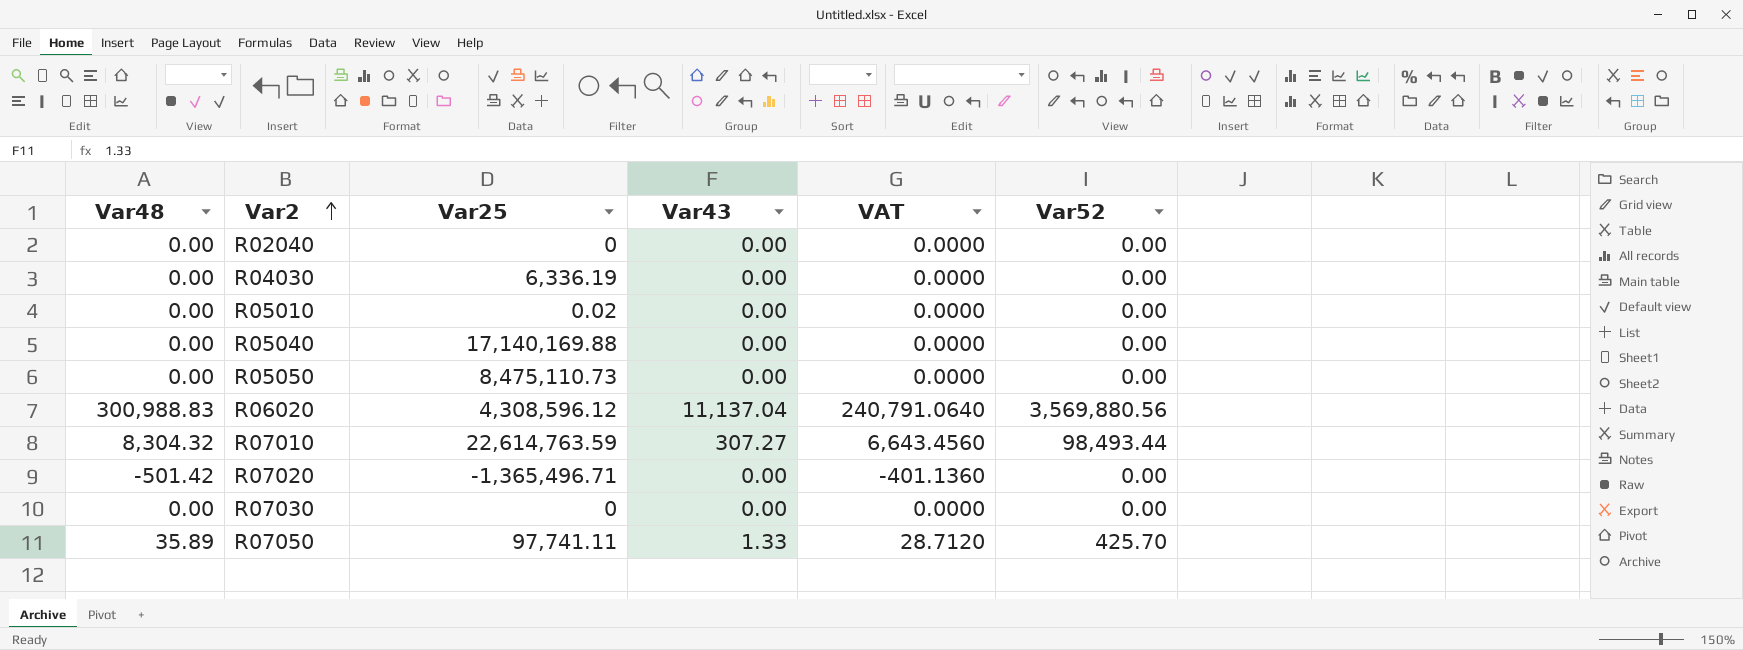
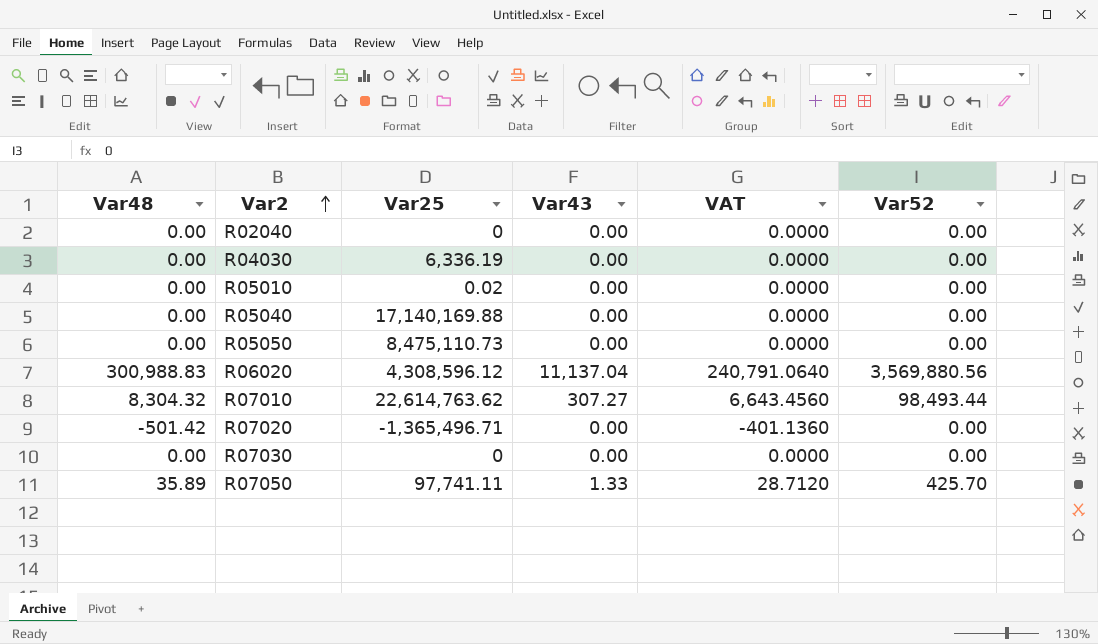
R07010 | Var25: 22,614,763.59 -> 22,614,763.62

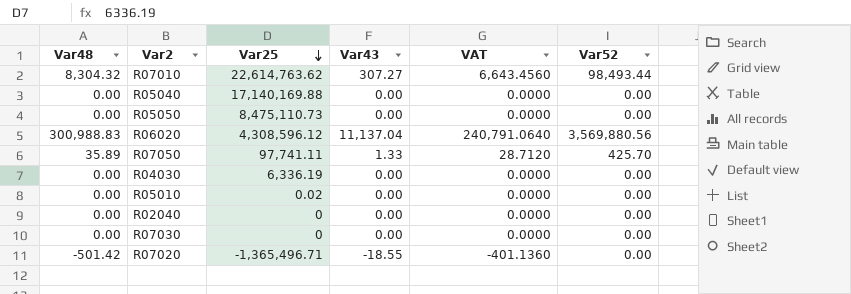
row order: Var2 ascending -> Var25 descending
R07020 | Var43: 0.00 -> -18.55

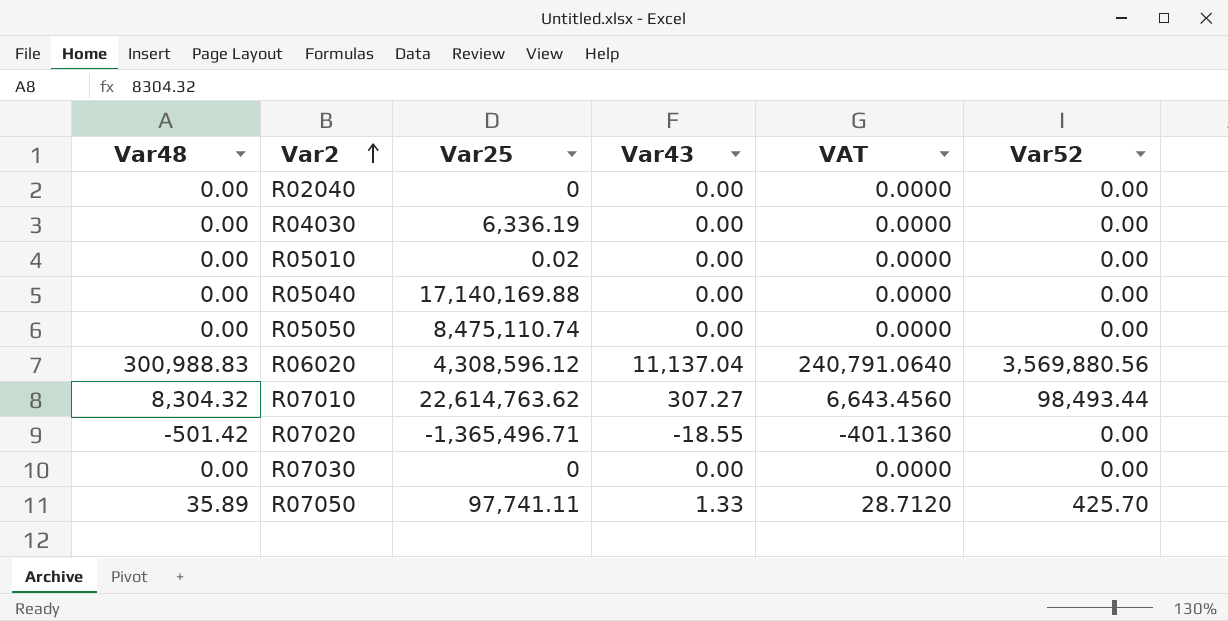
row order: Var25 descending -> Var2 ascending
R05050 | Var25: 8,475,110.73 -> 8,475,110.74

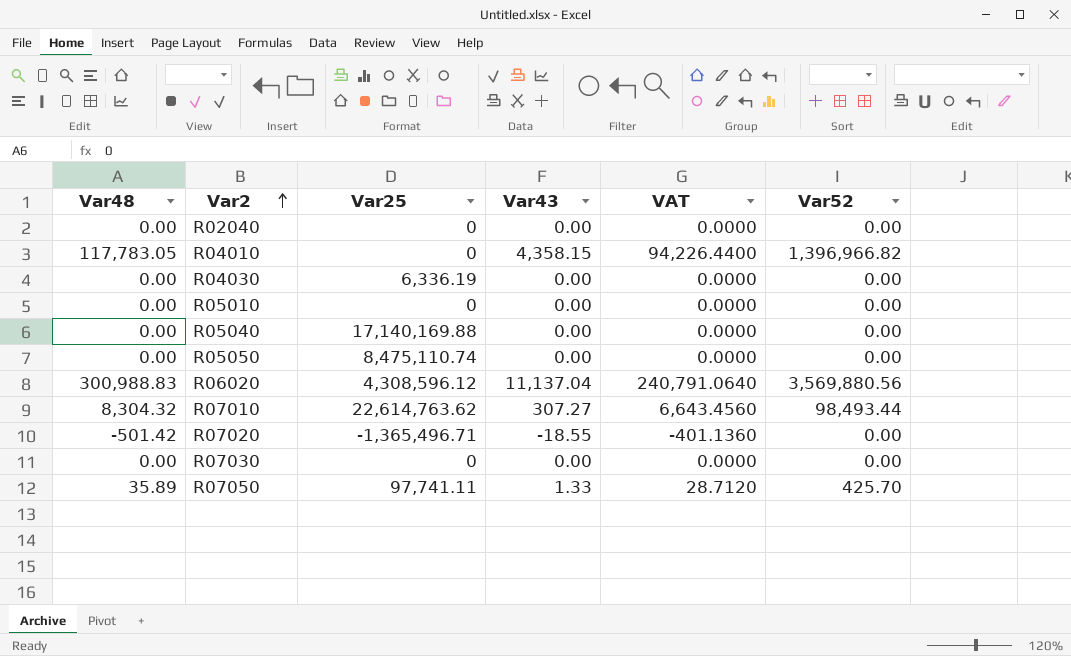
row R04010: none -> 117,783.05 | 0 | 4,358.15 | 94,226.4400 | 1,396,966.82
R05010 | Var25: 0.02 -> 0

